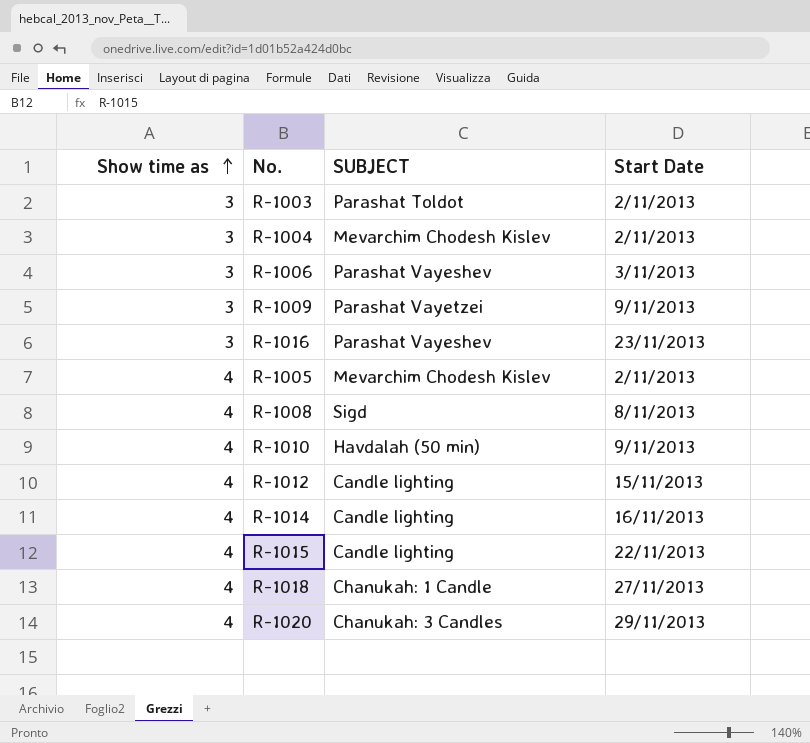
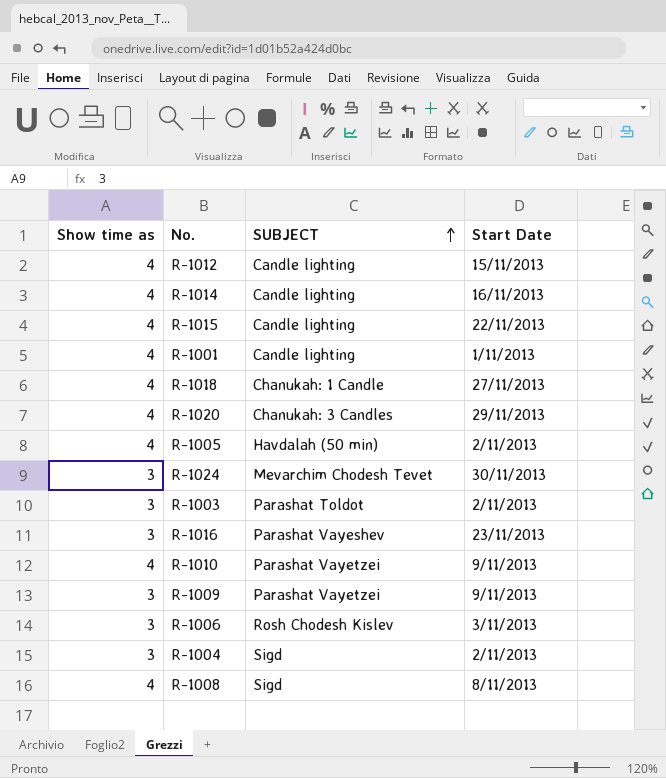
row order: Show time as ascending -> SUBJECT ascending
row R-1001: none -> 4 | Candle lighting | 1/11/2013
R-1005 | SUBJECT: Mevarchim Chodesh Kislev -> Havdalah (50 min)
row R-1024: none -> 3 | Mevarchim Chodesh Tevet | 30/11/2013
R-1010 | SUBJECT: Havdalah (50 min) -> Parashat Vayetzei
R-1006 | SUBJECT: Parashat Vayeshev -> Rosh Chodesh Kislev
R-1004 | SUBJECT: Mevarchim Chodesh Kislev -> Sigd

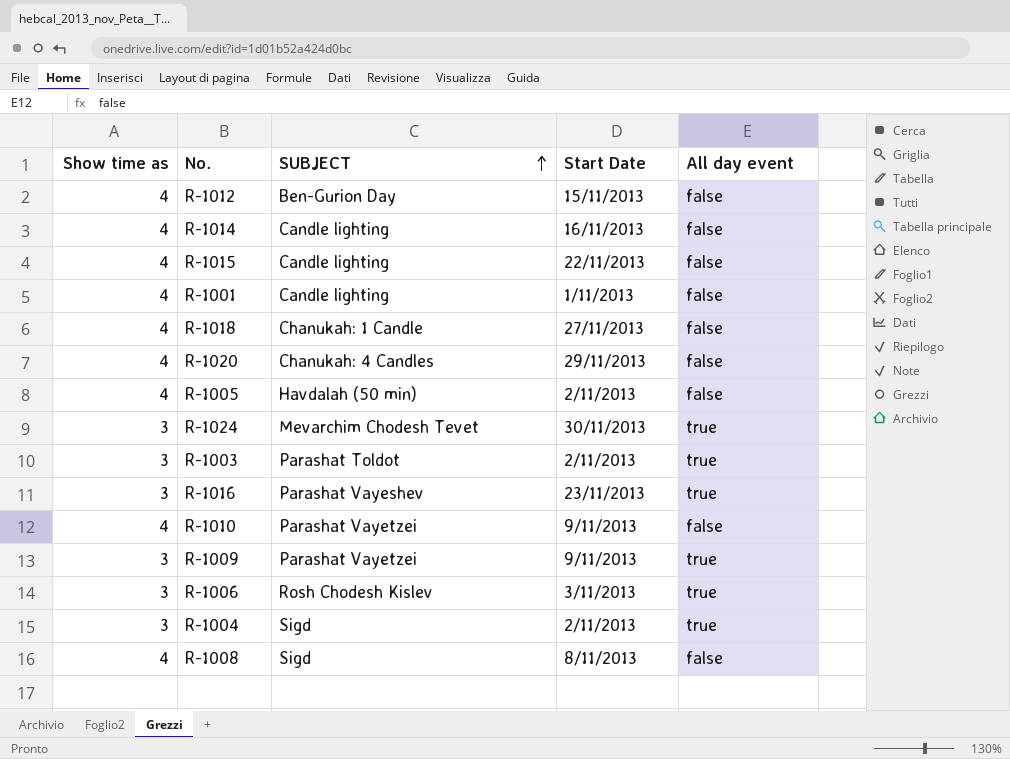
column All day event | position: none -> 5
R-1012 | SUBJECT: Candle lighting -> Ben-Gurion Day
R-1020 | SUBJECT: Chanukah: 3 Candles -> Chanukah: 4 Candles

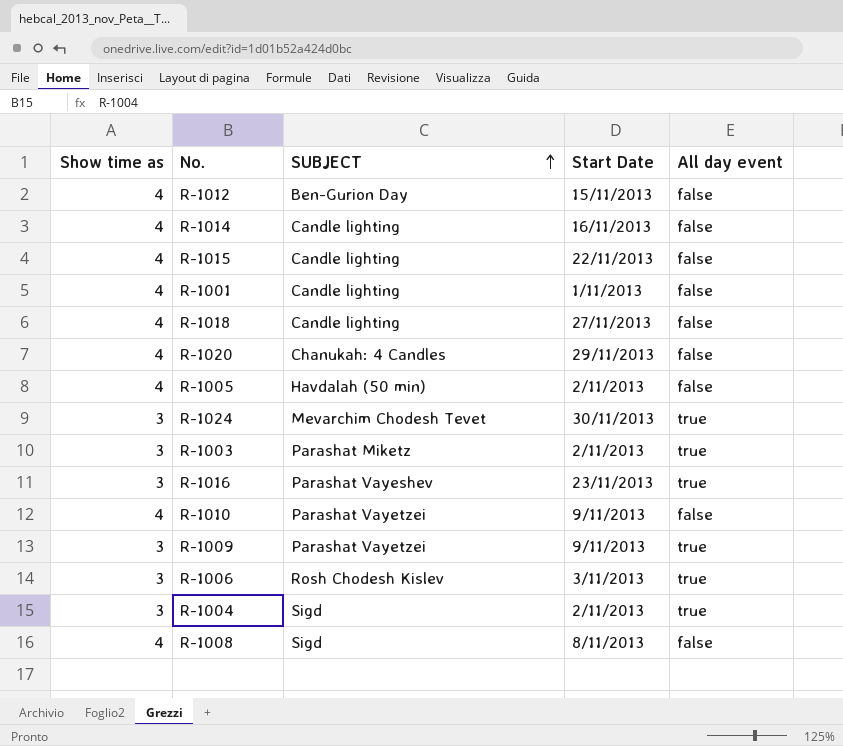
R-1018 | SUBJECT: Chanukah: 1 Candle -> Candle lighting
R-1003 | SUBJECT: Parashat Toldot -> Parashat Miketz

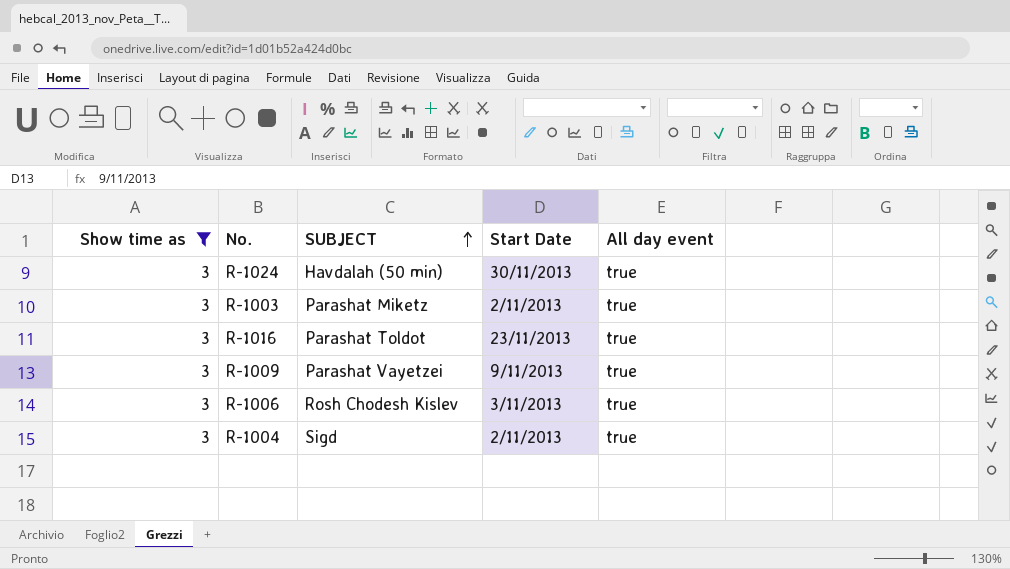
filter: none -> Show time as = 3
R-1024 | SUBJECT: Mevarchim Chodesh Tevet -> Havdalah (50 min)
R-1016 | SUBJECT: Parashat Vayeshev -> Parashat Toldot

